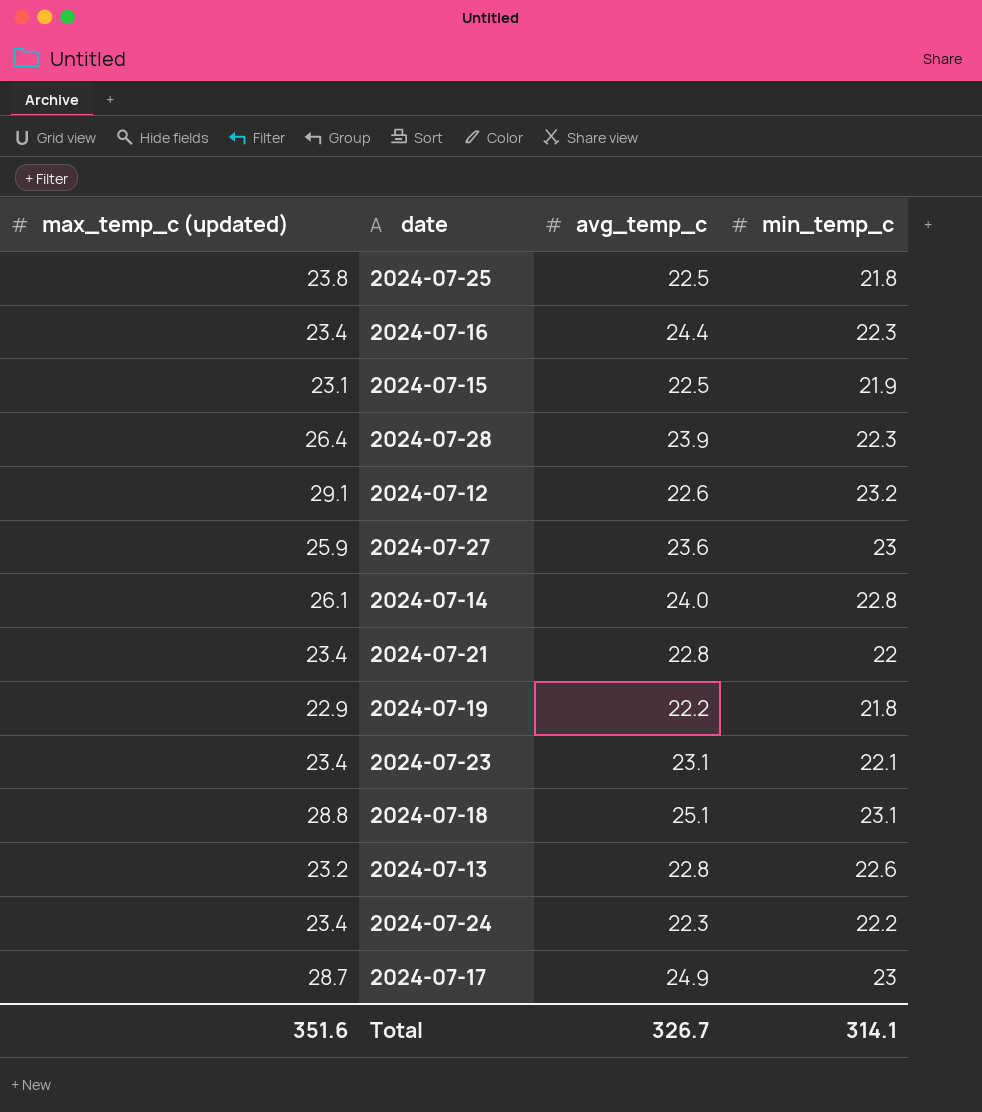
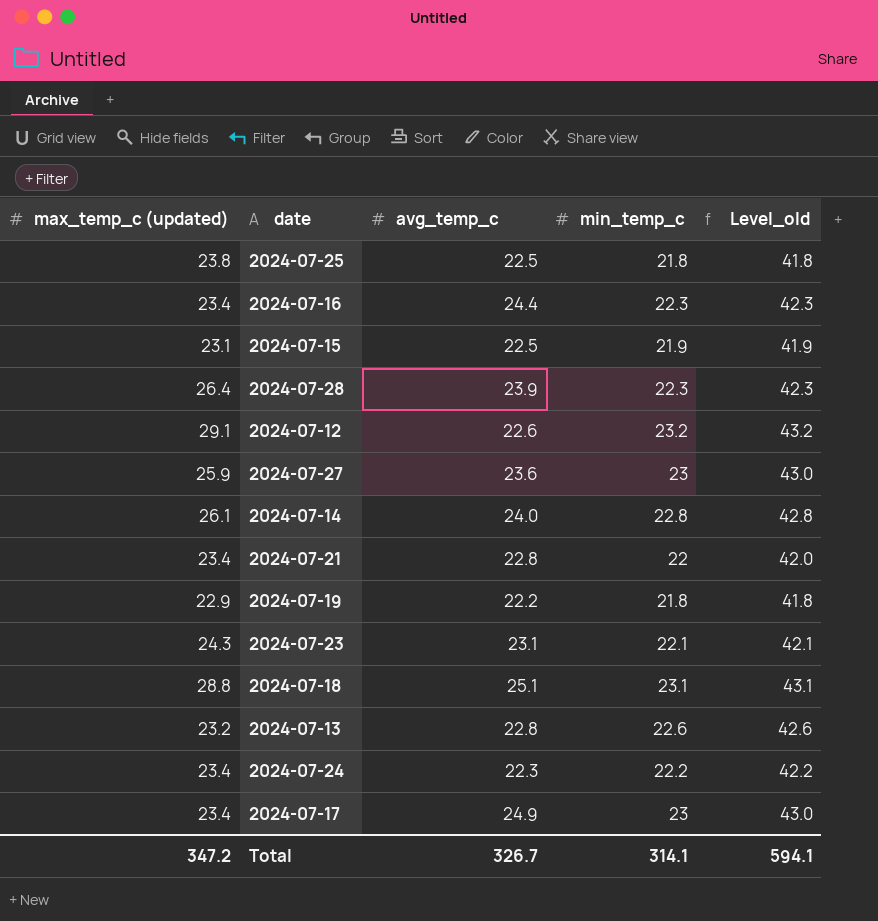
column Level_old | formula: none -> [min_temp_c] + 20
2024-07-23 | max_temp_c (updated): 23.4 -> 24.3
2024-07-17 | max_temp_c (updated): 28.7 -> 23.4
Total | max_temp_c (updated): 351.6 -> 347.2

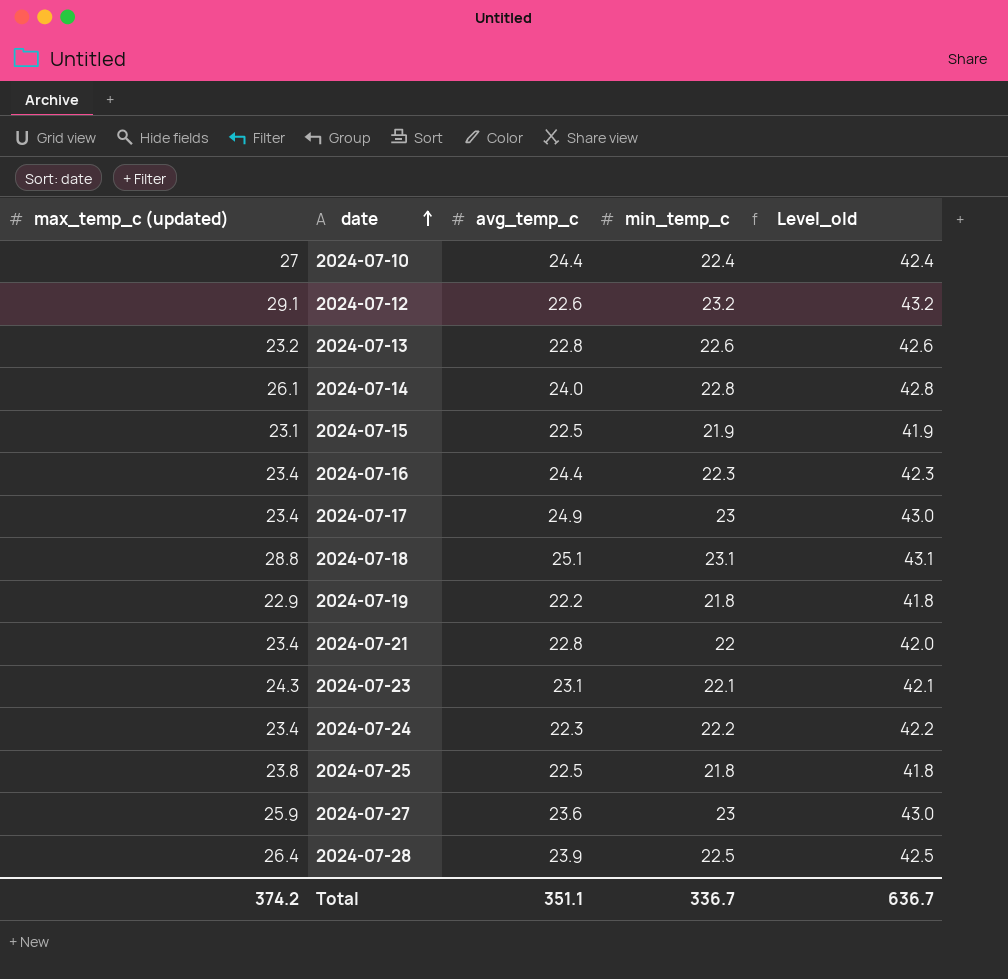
row order: none -> date ascending
row 2024-07-10: none -> 27 | 24.4 | 22.4 | 42.4
2024-07-28 | min_temp_c: 22.3 -> 22.5
2024-07-28 | Level_old: 42.3 -> 42.5
Total | max_temp_c (updated): 347.2 -> 374.2
Total | avg_temp_c: 326.7 -> 351.1
Total | min_temp_c: 314.1 -> 336.7
Total | Level_old: 594.1 -> 636.7

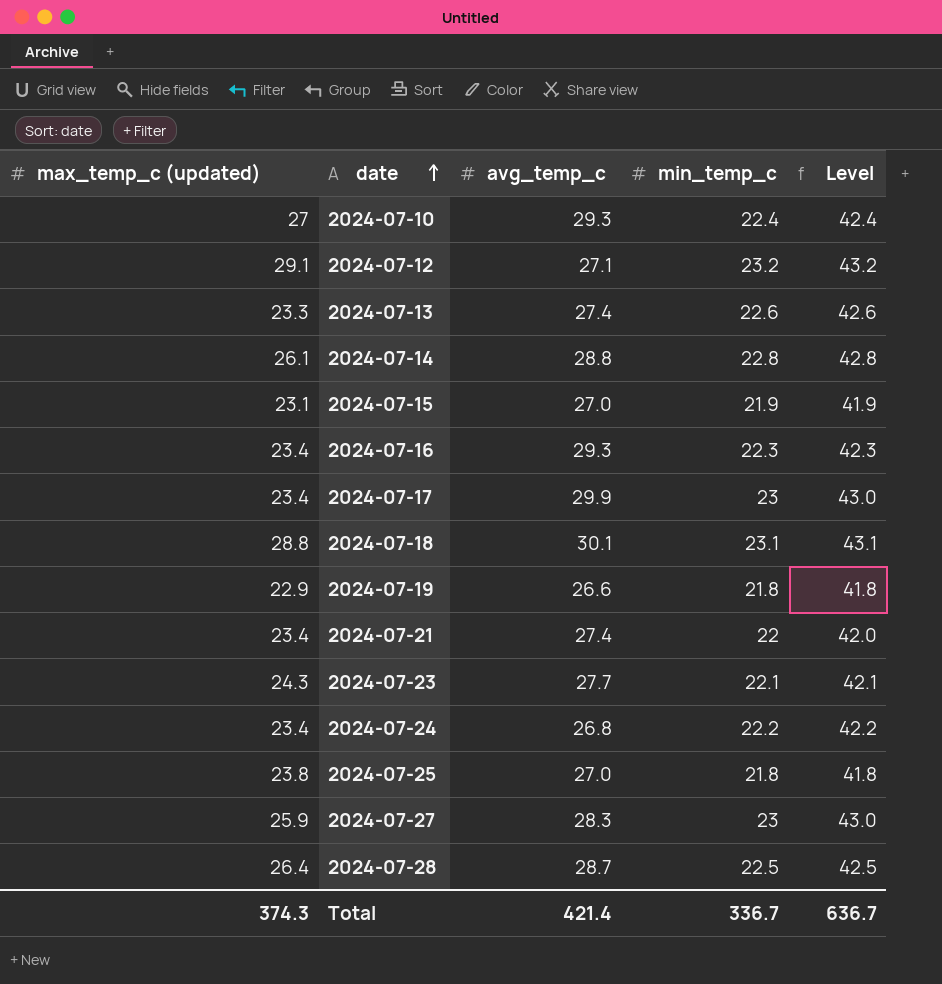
column name: Level_old -> Level
2024-07-10 | avg_temp_c: 24.4 -> 29.3
2024-07-12 | avg_temp_c: 22.6 -> 27.1
2024-07-13 | max_temp_c (updated): 23.2 -> 23.3
2024-07-13 | avg_temp_c: 22.8 -> 27.4
2024-07-14 | avg_temp_c: 24.0 -> 28.8
2024-07-15 | avg_temp_c: 22.5 -> 27.0
2024-07-16 | avg_temp_c: 24.4 -> 29.3
2024-07-17 | avg_temp_c: 24.9 -> 29.9
2024-07-18 | avg_temp_c: 25.1 -> 30.1
2024-07-19 | avg_temp_c: 22.2 -> 26.6
2024-07-21 | avg_temp_c: 22.8 -> 27.4
2024-07-23 | avg_temp_c: 23.1 -> 27.7
2024-07-24 | avg_temp_c: 22.3 -> 26.8
2024-07-25 | avg_temp_c: 22.5 -> 27.0
2024-07-27 | avg_temp_c: 23.6 -> 28.3
2024-07-28 | avg_temp_c: 23.9 -> 28.7
Total | max_temp_c (updated): 374.2 -> 374.3
Total | avg_temp_c: 351.1 -> 421.4

